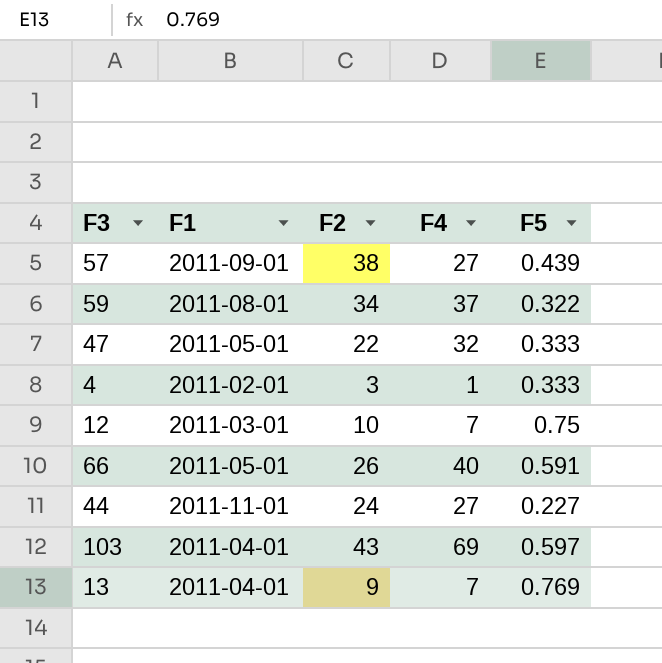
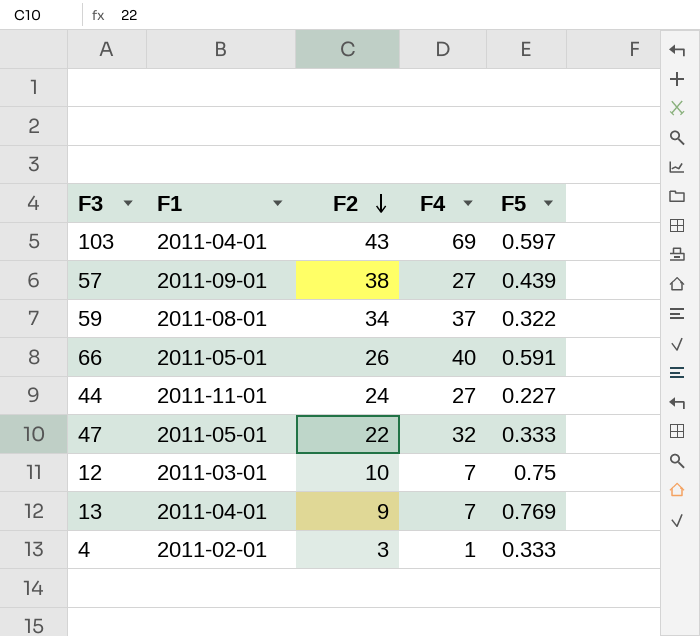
row order: none -> F2 descending

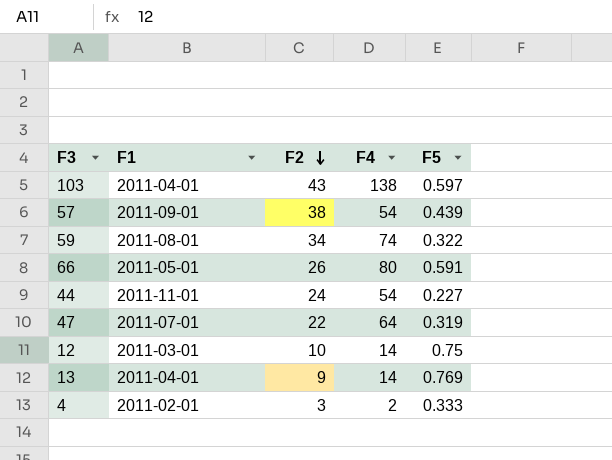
103 | F4: 69 -> 138
57 | F4: 27 -> 54
59 | F4: 37 -> 74
66 | F4: 40 -> 80
44 | F4: 27 -> 54
47 | F1: 2011-05-01 -> 2011-07-01
47 | F4: 32 -> 64
47 | F5: 0.333 -> 0.319
12 | F4: 7 -> 14
13 | F4: 7 -> 14
4 | F4: 1 -> 2

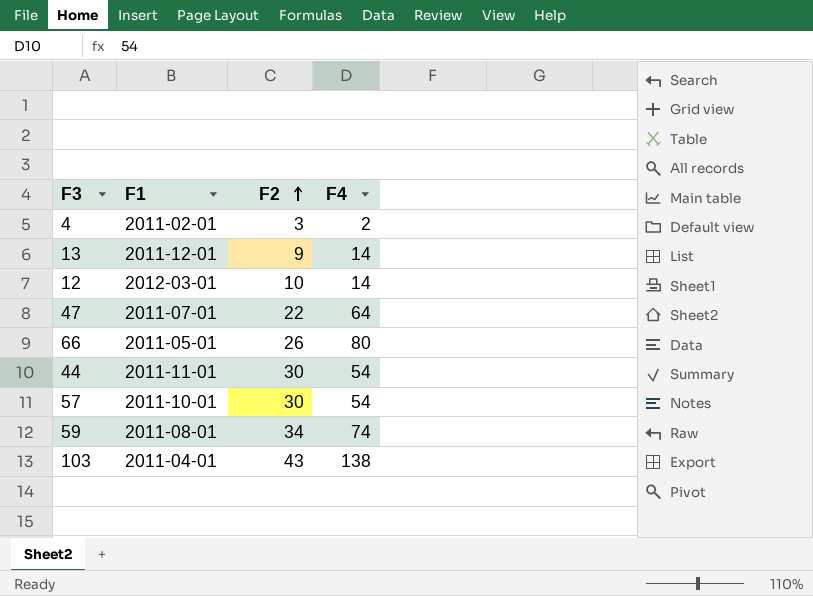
row order: F2 descending -> F2 ascending
column F5 | position: 5 -> none
13 | F1: 2011-04-01 -> 2011-12-01
12 | F1: 2011-03-01 -> 2012-03-01
44 | F2: 24 -> 30
57 | F1: 2011-09-01 -> 2011-10-01
57 | F2: 38 -> 30

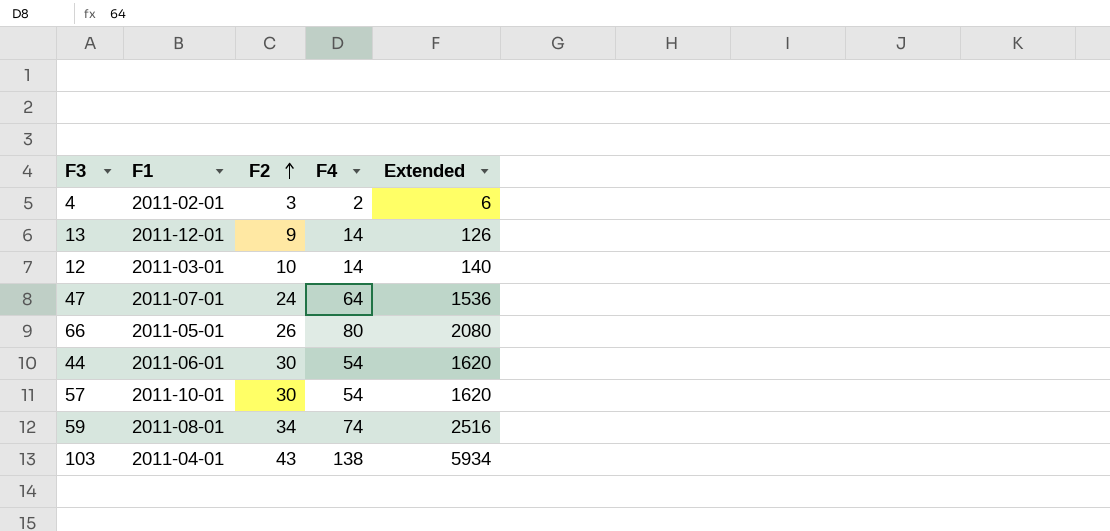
column Extended | formula: none -> [F2] * [F4]
12 | F1: 2012-03-01 -> 2011-03-01
47 | F2: 22 -> 24
44 | F1: 2011-11-01 -> 2011-06-01

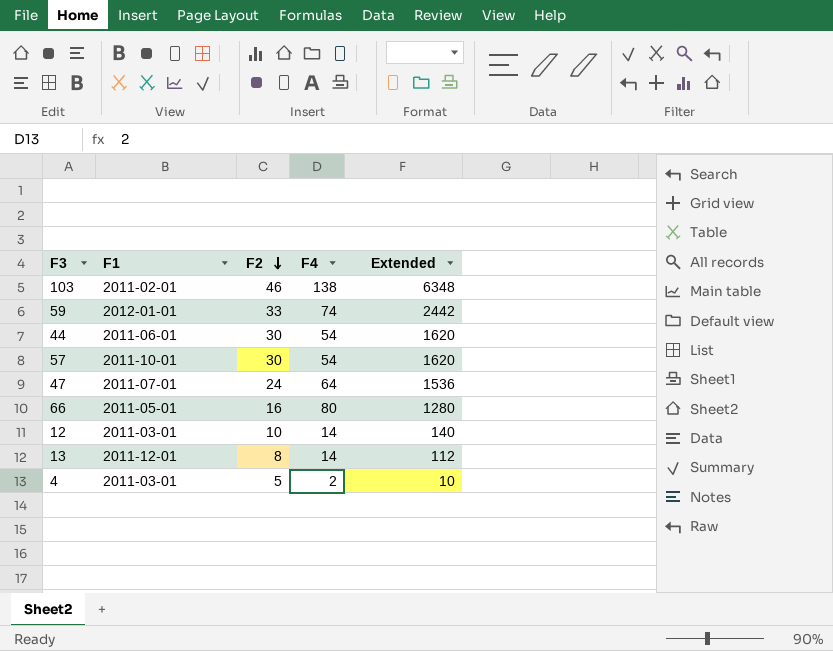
row order: F2 ascending -> F2 descending
103 | F1: 2011-04-01 -> 2011-02-01
103 | F2: 43 -> 46
103 | Extended: 5934 -> 6348
59 | F1: 2011-08-01 -> 2012-01-01
59 | F2: 34 -> 33
59 | Extended: 2516 -> 2442
66 | F2: 26 -> 16
66 | Extended: 2080 -> 1280
13 | F2: 9 -> 8
13 | Extended: 126 -> 112
4 | F1: 2011-02-01 -> 2011-03-01
4 | F2: 3 -> 5
4 | Extended: 6 -> 10

